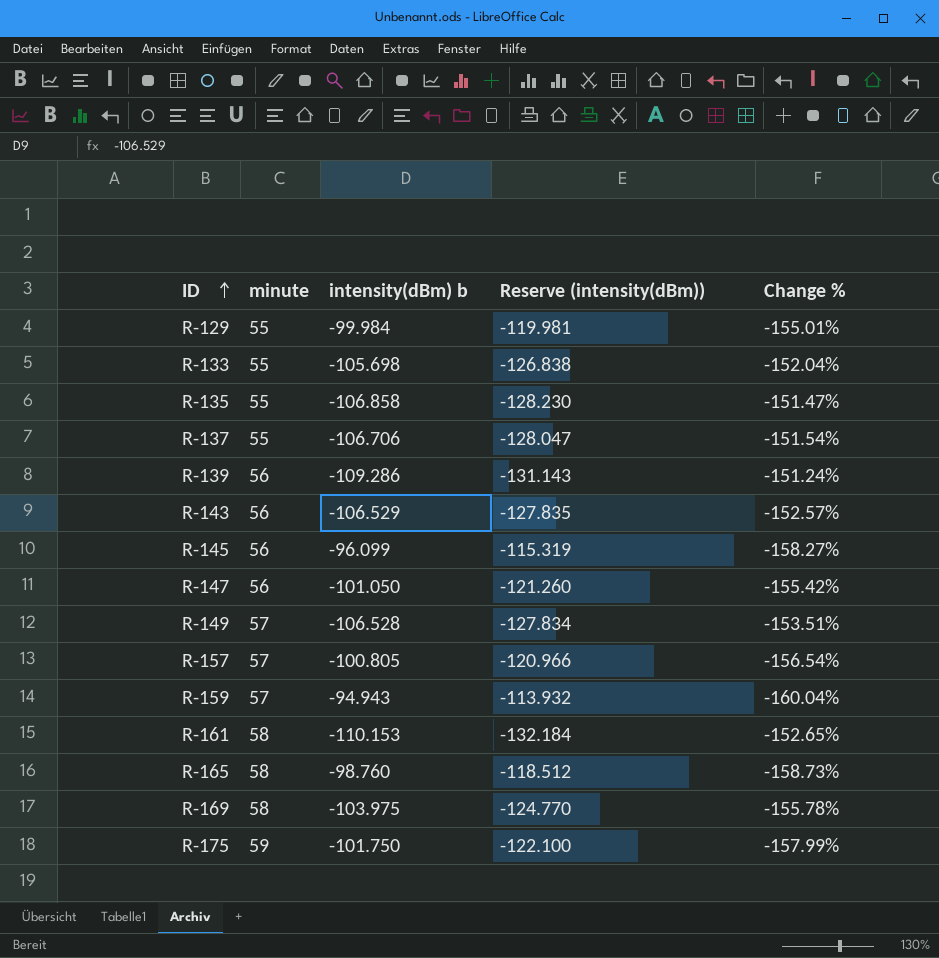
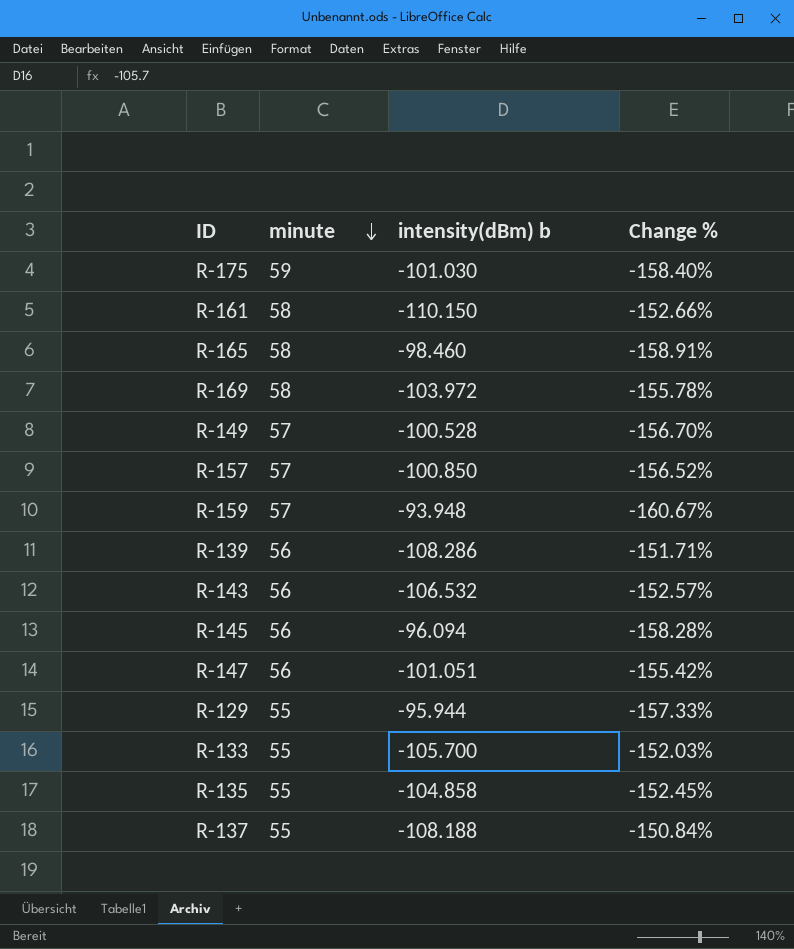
row order: ID ascending -> minute descending
column Reserve (intensity(dBm)) | formula: [intensity(dBm) b] * 1.2 -> none
R-175 | intensity(dBm) b: -101.750 -> -101.030
R-175 | Change %: -157.99% -> -158.40%
R-161 | intensity(dBm) b: -110.153 -> -110.150
R-161 | Change %: -152.65% -> -152.66%
R-165 | intensity(dBm) b: -98.760 -> -98.460
R-165 | Change %: -158.73% -> -158.91%
R-169 | intensity(dBm) b: -103.975 -> -103.972
R-149 | intensity(dBm) b: -106.528 -> -100.528
R-149 | Change %: -153.51% -> -156.70%
R-157 | intensity(dBm) b: -100.805 -> -100.850
R-157 | Change %: -156.54% -> -156.52%
R-159 | intensity(dBm) b: -94.943 -> -93.948
R-159 | Change %: -160.04% -> -160.67%
R-139 | intensity(dBm) b: -109.286 -> -108.286
R-139 | Change %: -151.24% -> -151.71%
R-143 | intensity(dBm) b: -106.529 -> -106.532
R-145 | intensity(dBm) b: -96.099 -> -96.094
R-145 | Change %: -158.27% -> -158.28%
R-147 | intensity(dBm) b: -101.050 -> -101.051
R-129 | intensity(dBm) b: -99.984 -> -95.944
R-129 | Change %: -155.01% -> -157.33%
R-133 | intensity(dBm) b: -105.698 -> -105.700
R-133 | Change %: -152.04% -> -152.03%
R-135 | intensity(dBm) b: -106.858 -> -104.858
R-135 | Change %: -151.47% -> -152.45%
R-137 | intensity(dBm) b: -106.706 -> -108.188
R-137 | Change %: -151.54% -> -150.84%

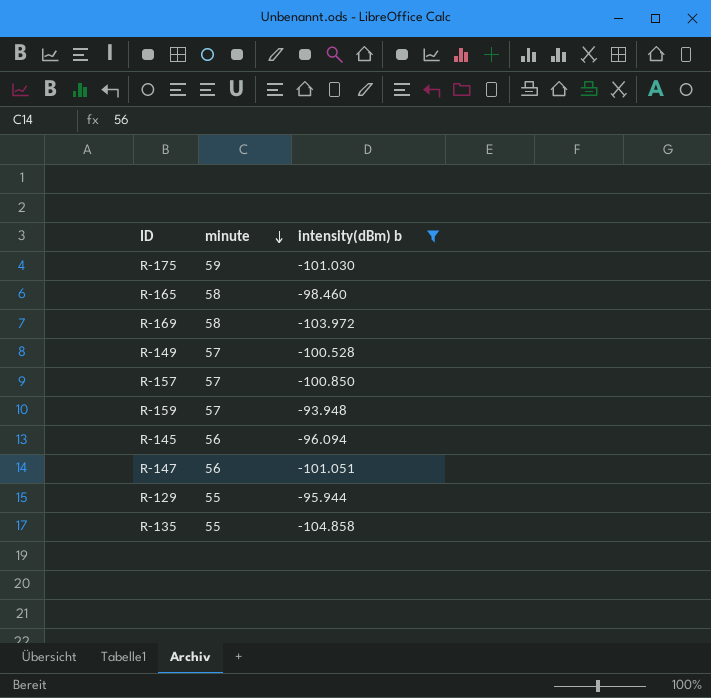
filter: none -> intensity(dBm) b >= -104.858
column Change % | formula: ([minute] - [intensity(dBm) b]) / [intensity(dBm) b] -> none

